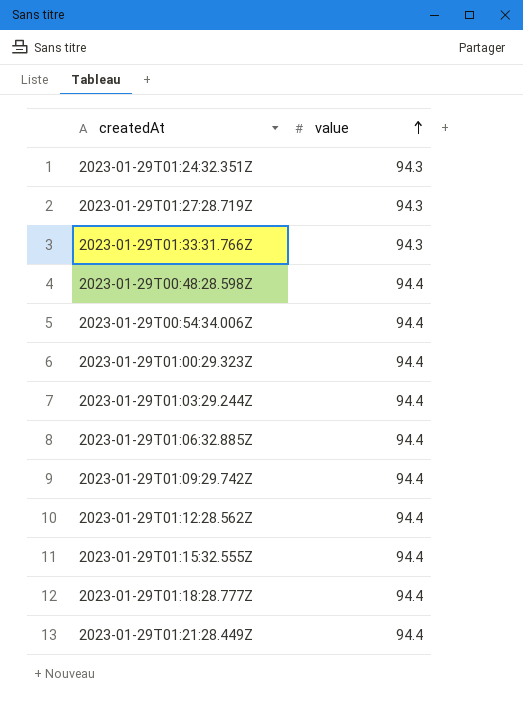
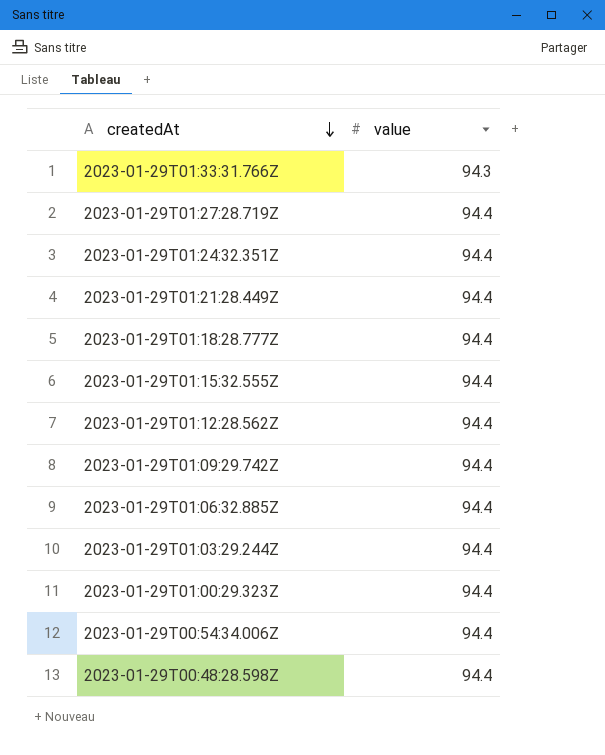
row order: value ascending -> createdAt descending
2023-01-29T01:27:28.719Z | value: 94.3 -> 94.4
2023-01-29T01:24:32.351Z | value: 94.3 -> 94.4

